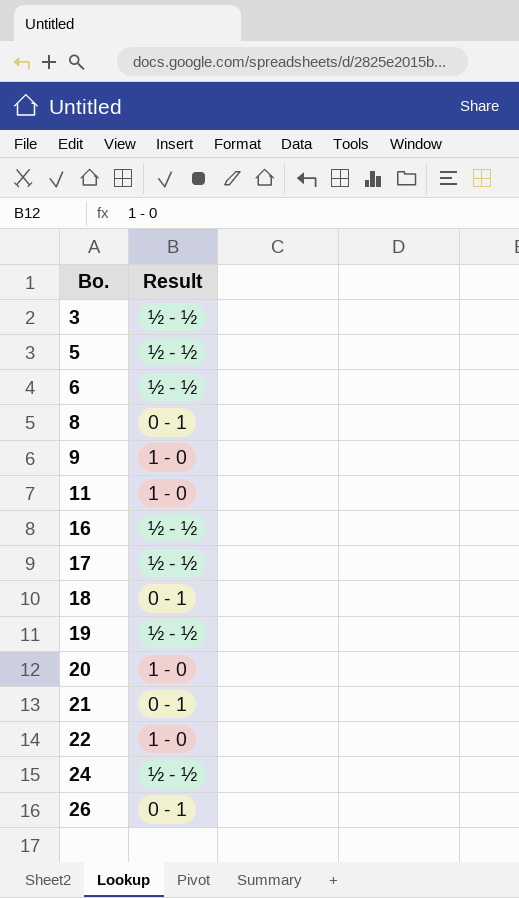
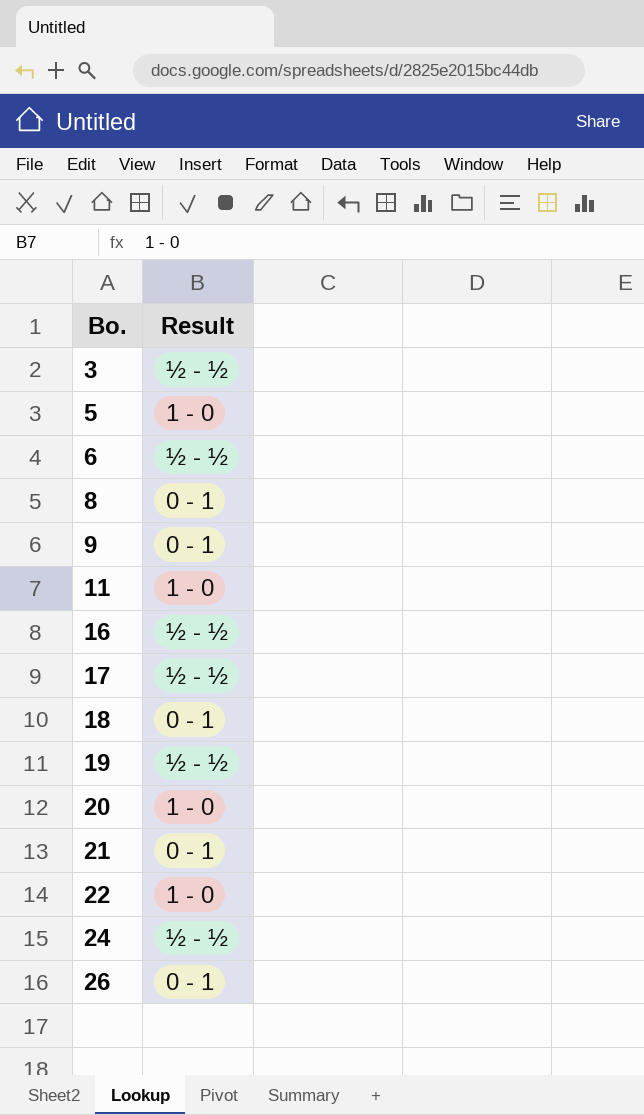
5 | Result: ½ - ½ -> 1 - 0
9 | Result: 1 - 0 -> 0 - 1

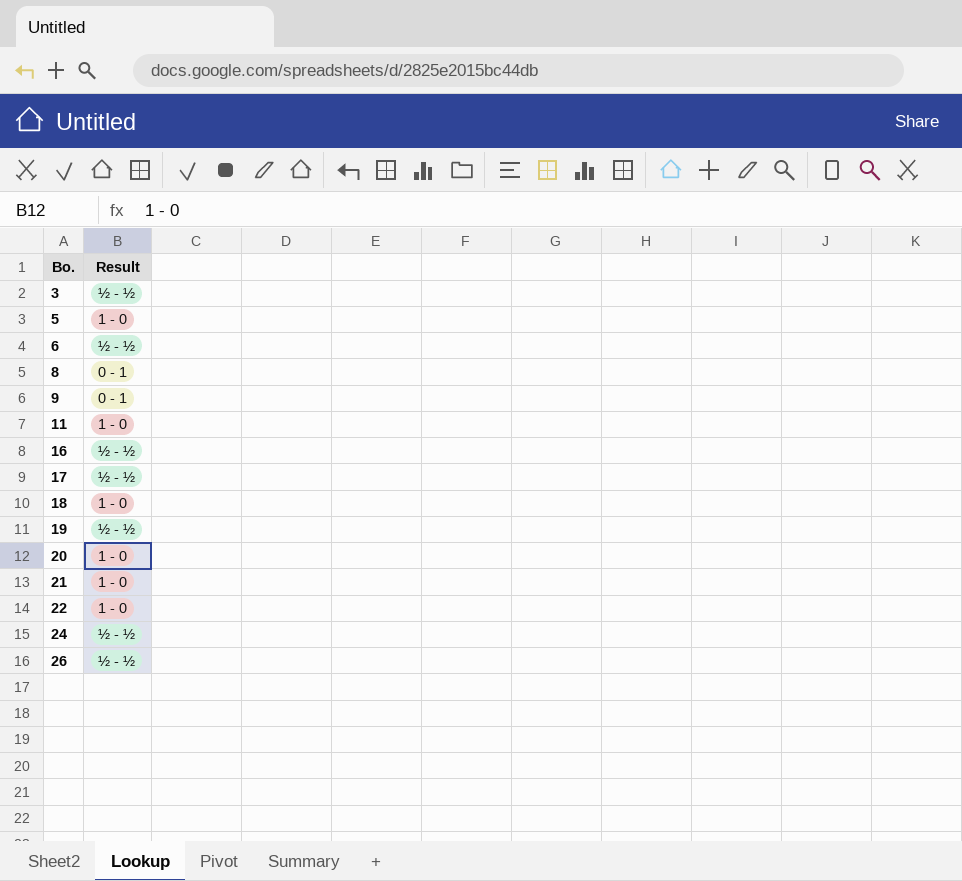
18 | Result: 0 - 1 -> 1 - 0
21 | Result: 0 - 1 -> 1 - 0
26 | Result: 0 - 1 -> ½ - ½

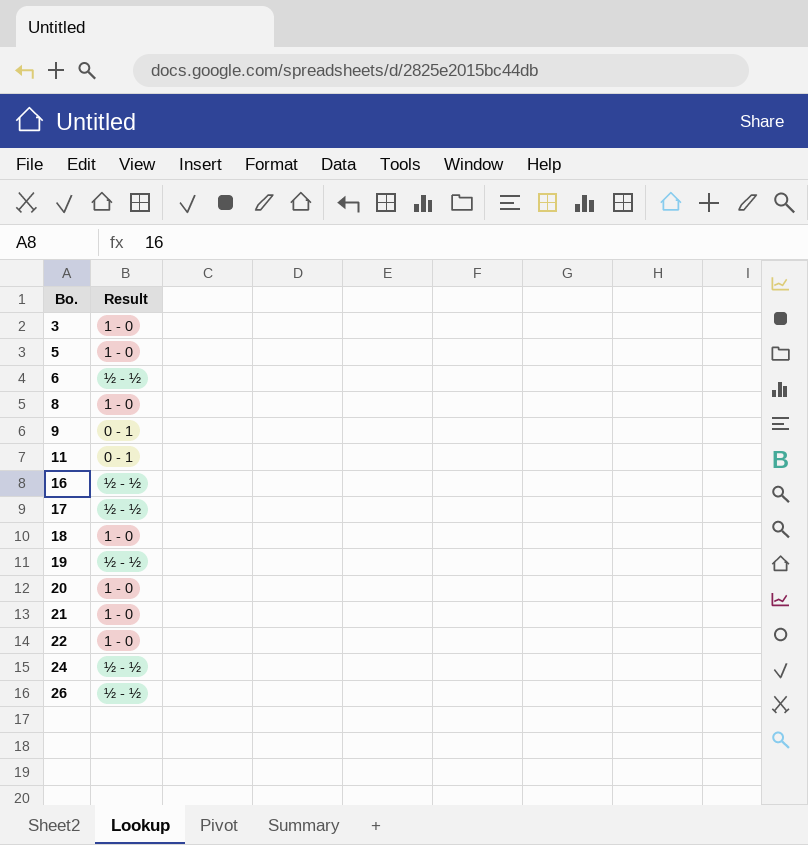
3 | Result: ½ - ½ -> 1 - 0
8 | Result: 0 - 1 -> 1 - 0
11 | Result: 1 - 0 -> 0 - 1

